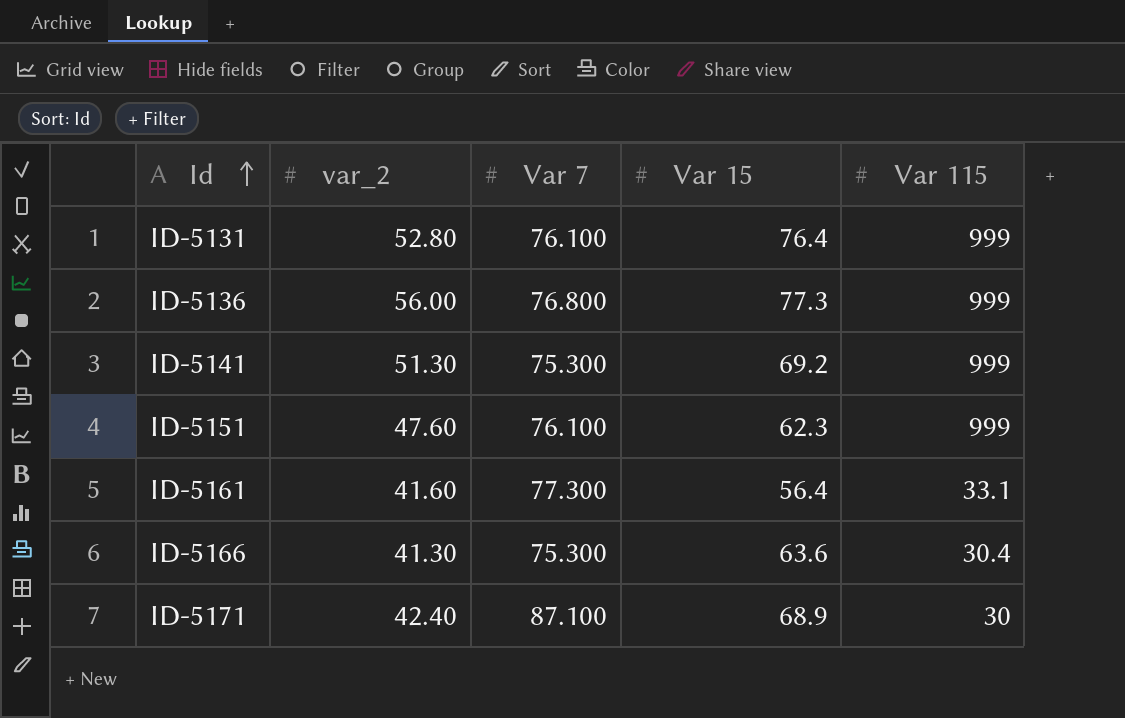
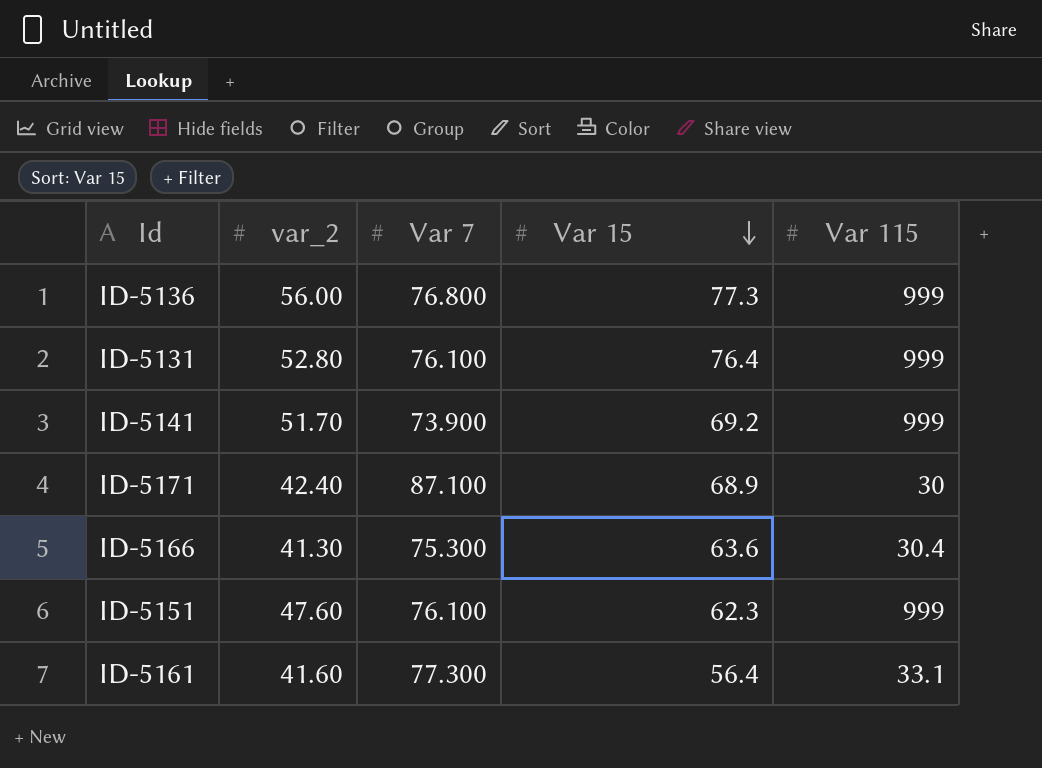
row order: Id ascending -> Var 15 descending
ID-5141 | var_2: 51.30 -> 51.70
ID-5141 | Var 7: 75.300 -> 73.900

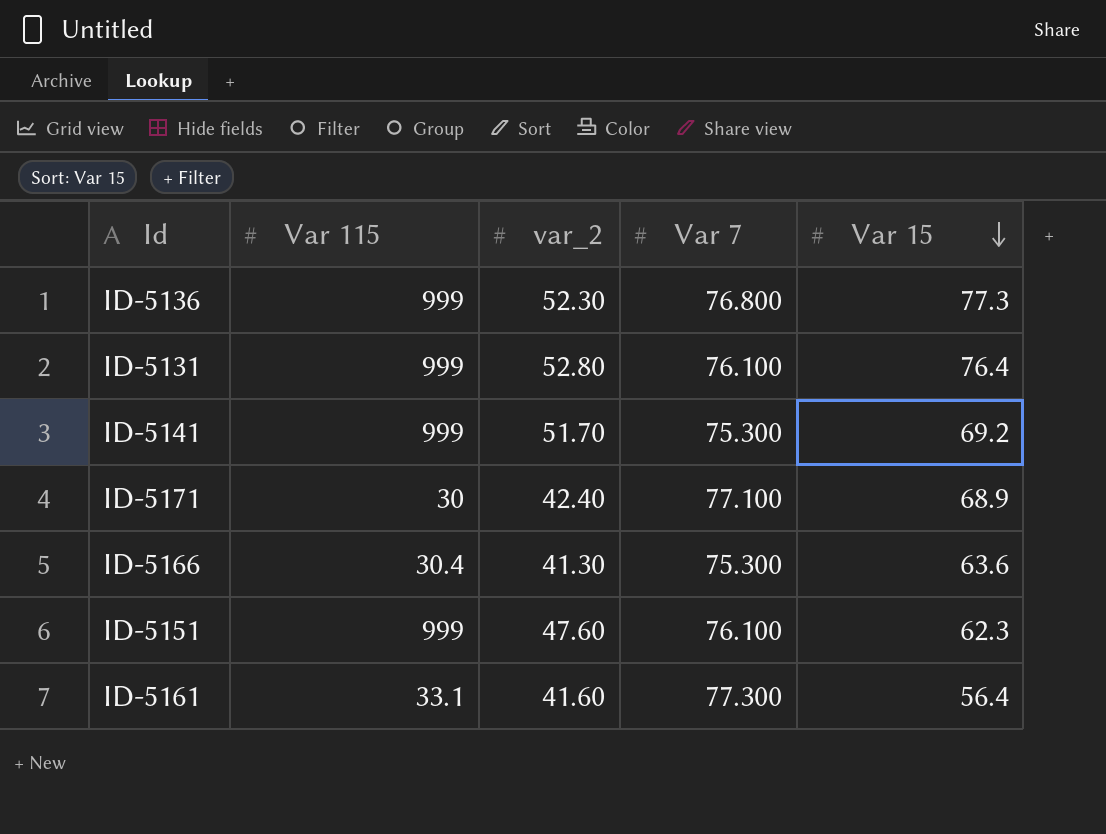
column Var 115 | position: 5 -> 2
ID-5136 | var_2: 56.00 -> 52.30
ID-5141 | Var 7: 73.900 -> 75.300
ID-5171 | Var 7: 87.100 -> 77.100

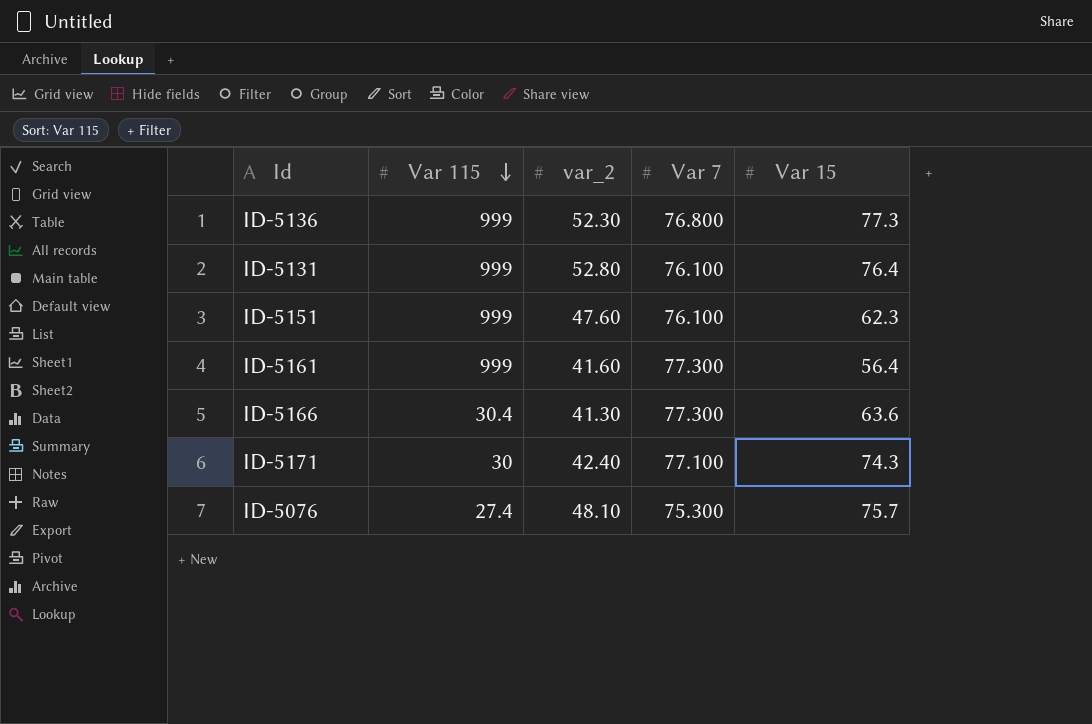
row order: Var 15 descending -> Var 115 descending
row ID-5141: 999 | 51.70 | 75.300 | 69.2 -> none
ID-5161 | Var 115: 33.1 -> 999
ID-5166 | Var 7: 75.300 -> 77.300
ID-5171 | Var 15: 68.9 -> 74.3
row ID-5076: none -> 27.4 | 48.10 | 75.300 | 75.7

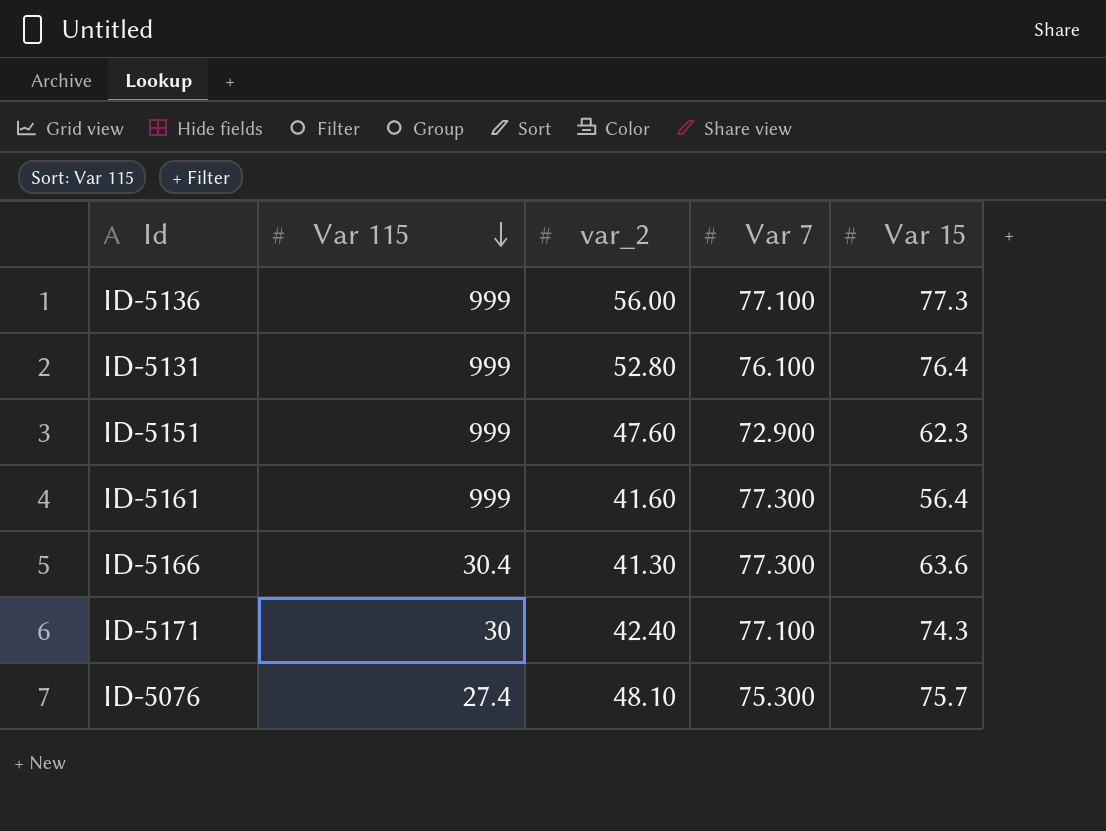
ID-5136 | var_2: 52.30 -> 56.00
ID-5136 | Var 7: 76.800 -> 77.100
ID-5151 | Var 7: 76.100 -> 72.900

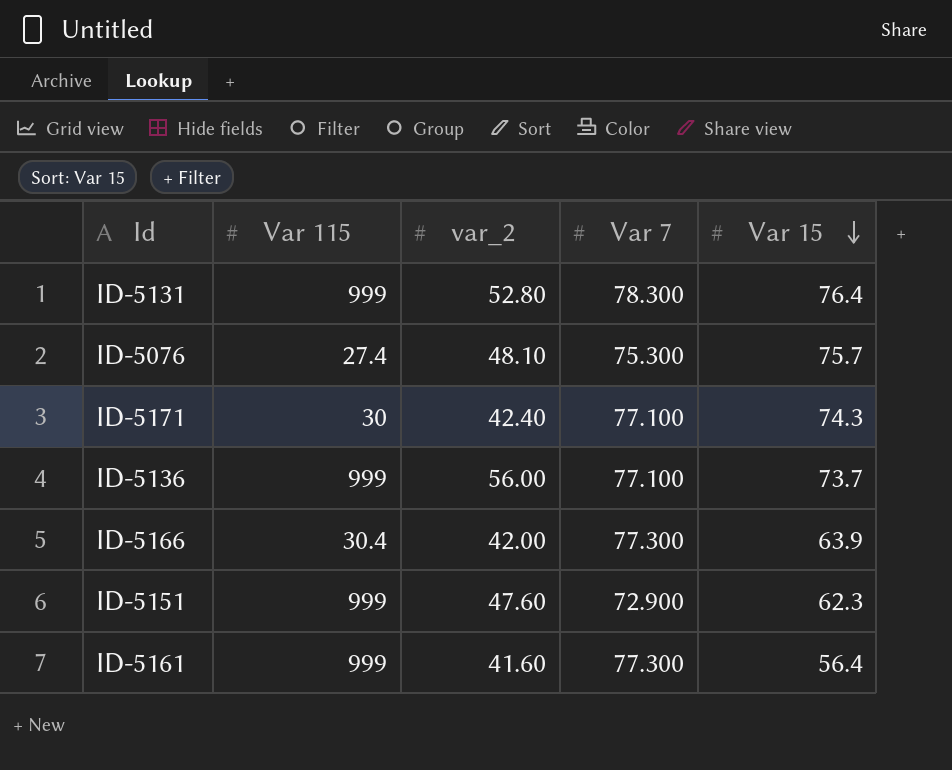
row order: Var 115 descending -> Var 15 descending
ID-5131 | Var 7: 76.100 -> 78.300
ID-5136 | Var 15: 77.3 -> 73.7
ID-5166 | var_2: 41.30 -> 42.00
ID-5166 | Var 15: 63.6 -> 63.9

